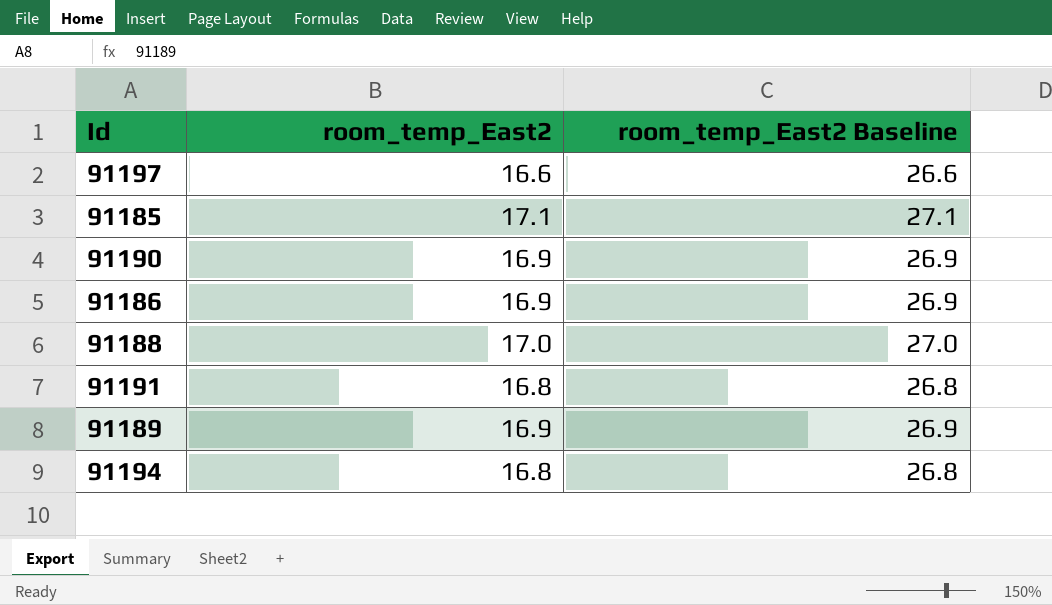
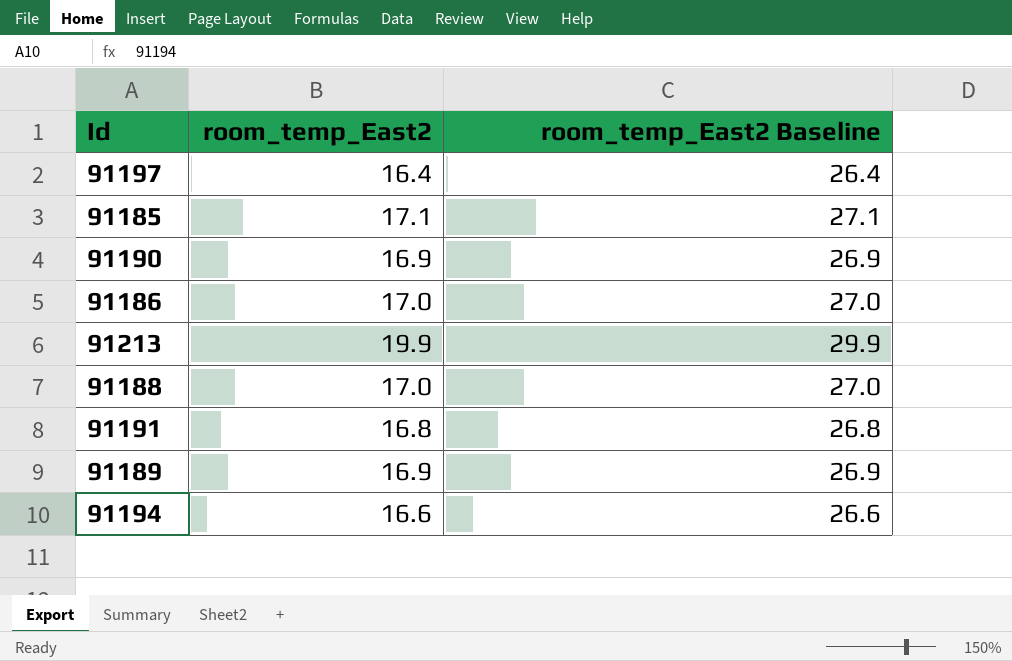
91197 | room_temp_East2: 16.6 -> 16.4
91197 | room_temp_East2 Baseline: 26.6 -> 26.4
91186 | room_temp_East2: 16.9 -> 17.0
91186 | room_temp_East2 Baseline: 26.9 -> 27.0
row 91213: none -> 19.9 | 29.9
91194 | room_temp_East2: 16.8 -> 16.6
91194 | room_temp_East2 Baseline: 26.8 -> 26.6

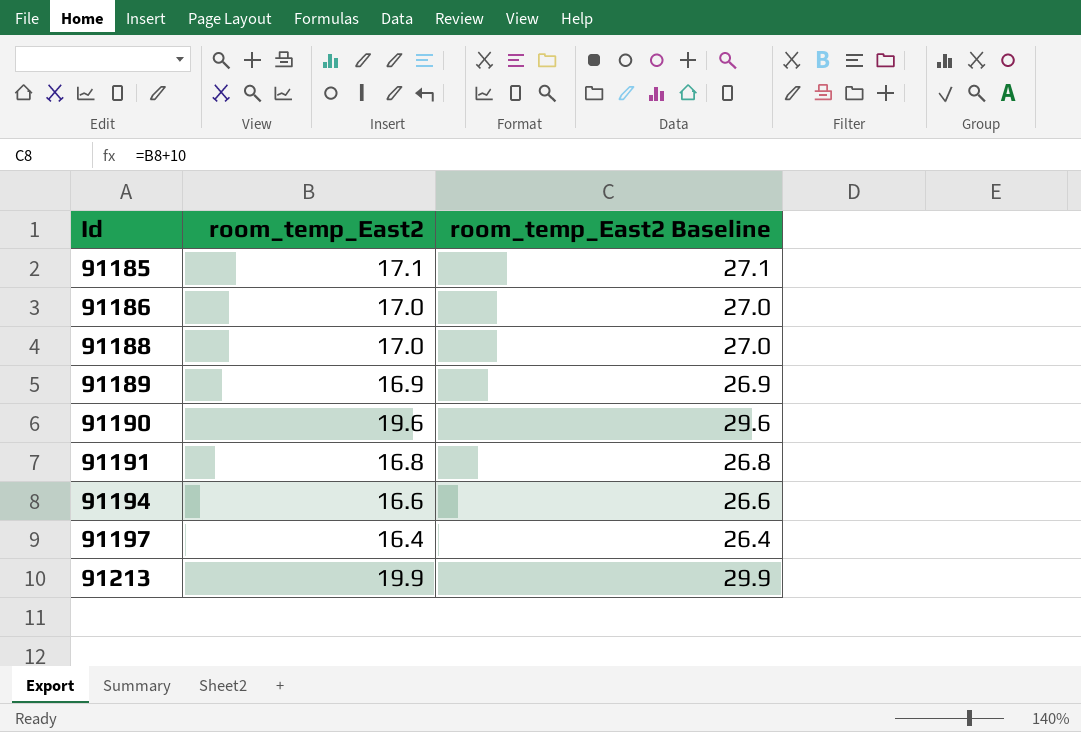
row order: none -> Id ascending
91190 | room_temp_East2: 16.9 -> 19.6
91190 | room_temp_East2 Baseline: 26.9 -> 29.6

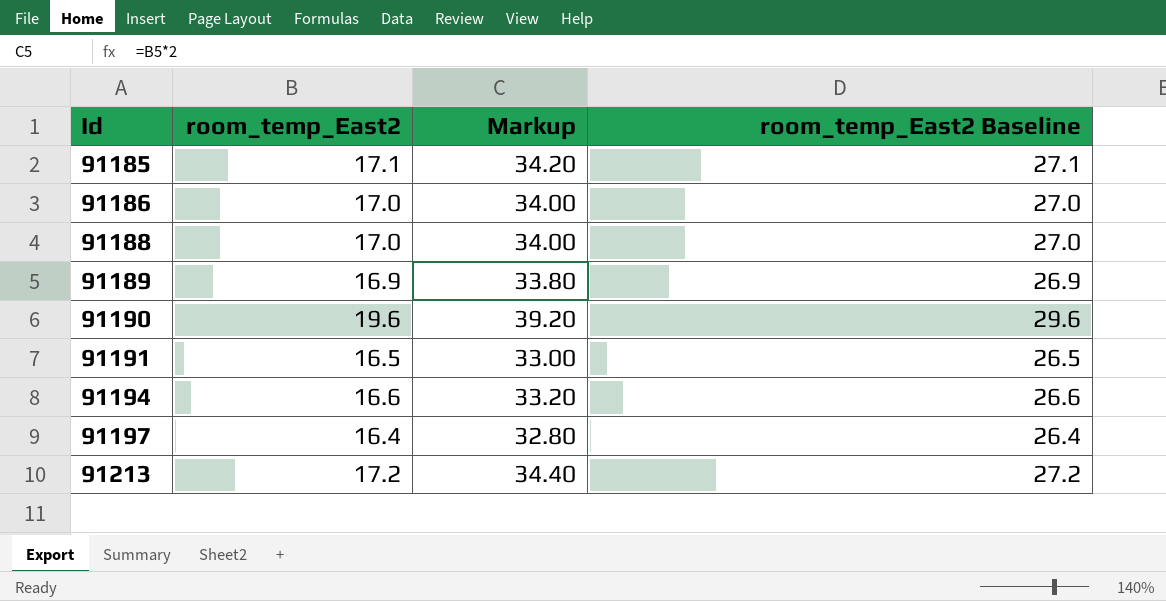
column Markup | formula: none -> [room_temp_East2] * 2
91191 | room_temp_East2: 16.8 -> 16.5
91191 | room_temp_East2 Baseline: 26.8 -> 26.5
91213 | room_temp_East2: 19.9 -> 17.2
91213 | room_temp_East2 Baseline: 29.9 -> 27.2

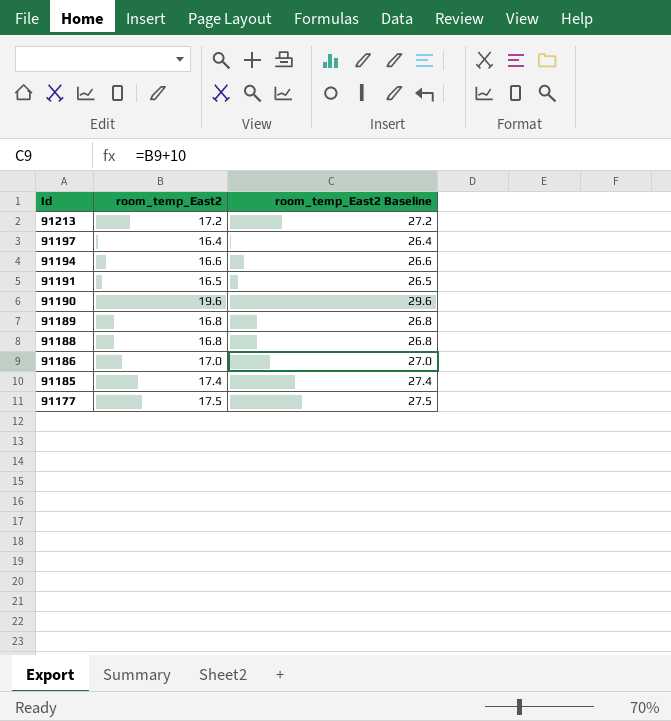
row order: Id ascending -> Id descending
column Markup | formula: [room_temp_East2] * 2 -> none
91189 | room_temp_East2: 16.9 -> 16.8
91189 | room_temp_East2 Baseline: 26.9 -> 26.8
91188 | room_temp_East2: 17.0 -> 16.8
91188 | room_temp_East2 Baseline: 27.0 -> 26.8
91185 | room_temp_East2: 17.1 -> 17.4
91185 | room_temp_East2 Baseline: 27.1 -> 27.4
row 91177: none -> 17.5 | 27.5

